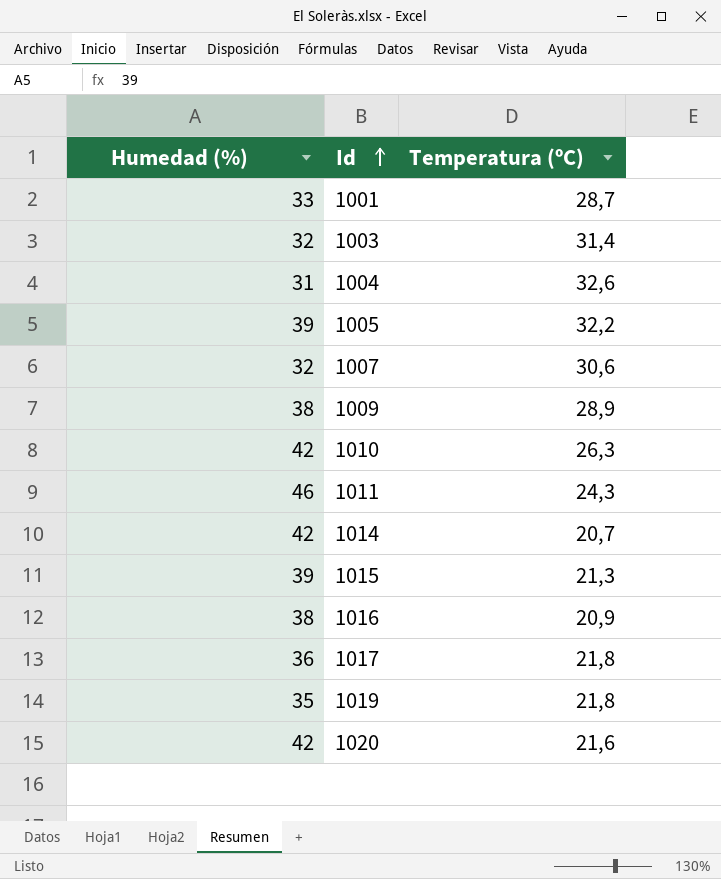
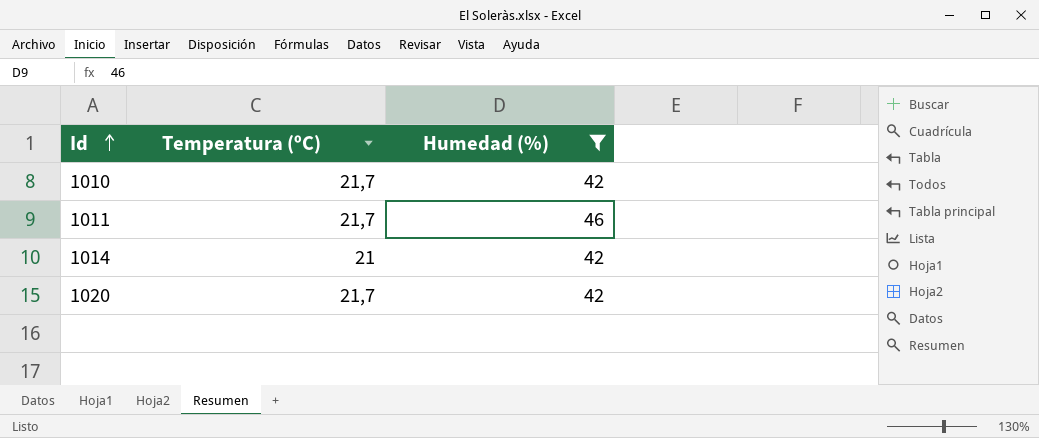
filter: none -> Humedad (%) >= 42
column Humedad (%) | position: 1 -> 3
1010 | Temperatura (ºC): 26,3 -> 21,7
1011 | Temperatura (ºC): 24,3 -> 21,7
1014 | Temperatura (ºC): 20,7 -> 21
1020 | Temperatura (ºC): 21,6 -> 21,7

